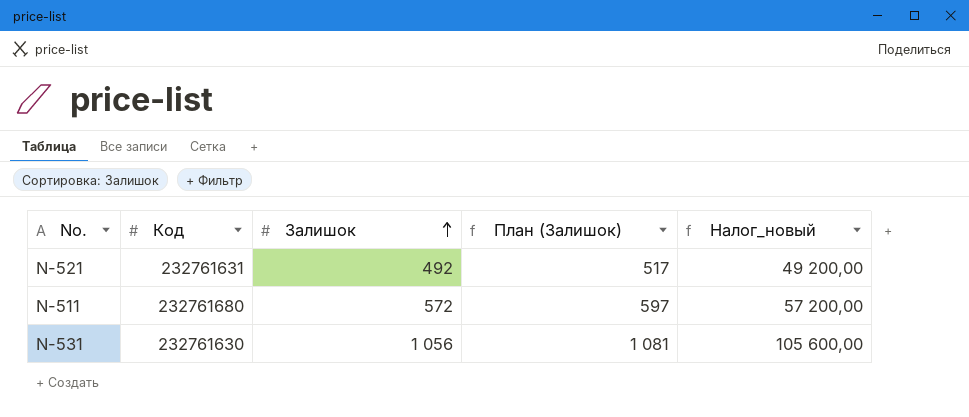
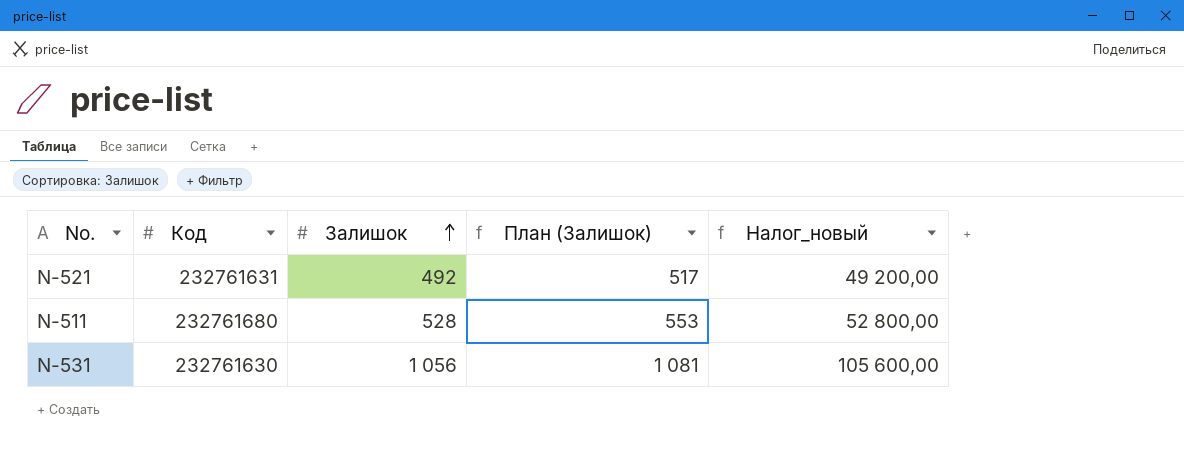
N-511 | Залишок: 572 -> 528
N-511 | План (Залишок): 597 -> 553
N-511 | Налог_новый: 57 200,00 -> 52 800,00

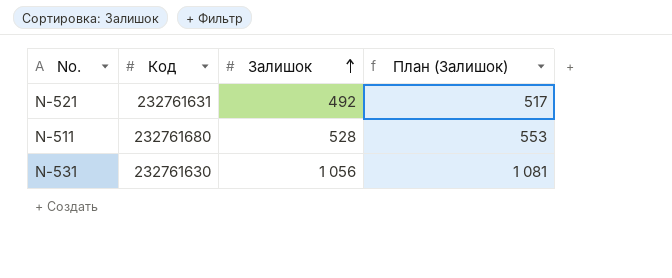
column Налог_новый | formula: [Залишок] * 100 -> none

